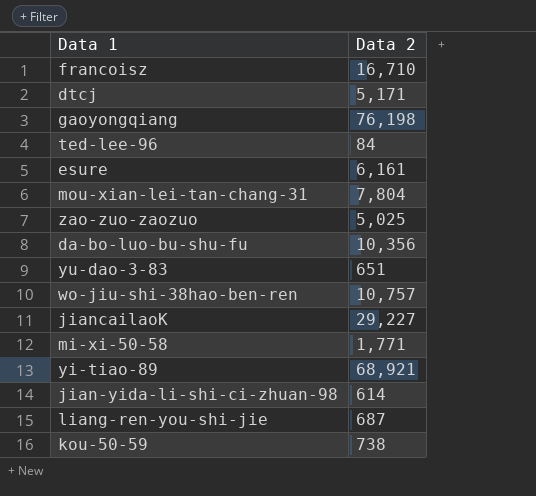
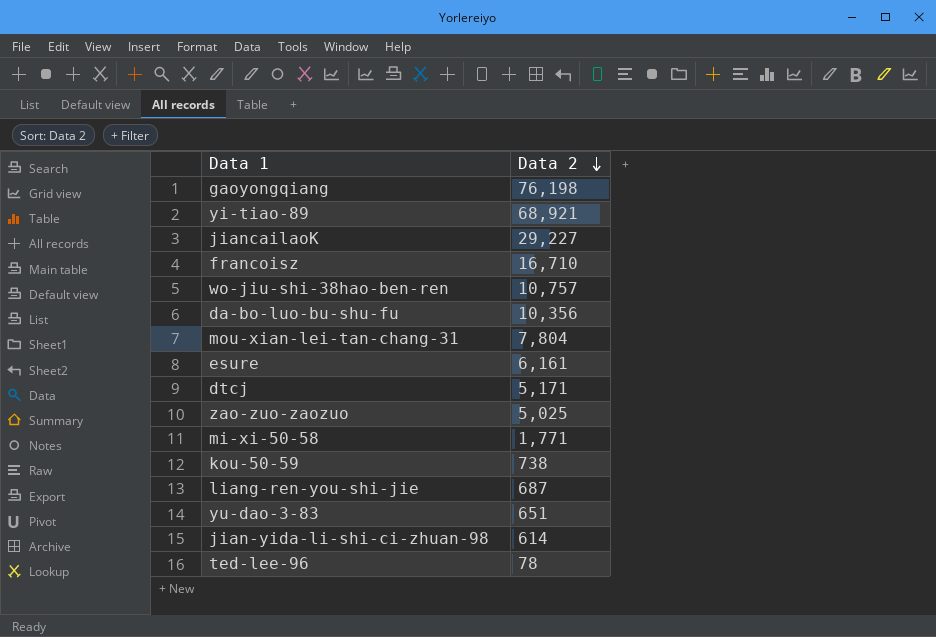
row order: none -> Data 2 descending
ted-lee-96 | Data 2: 84 -> 78

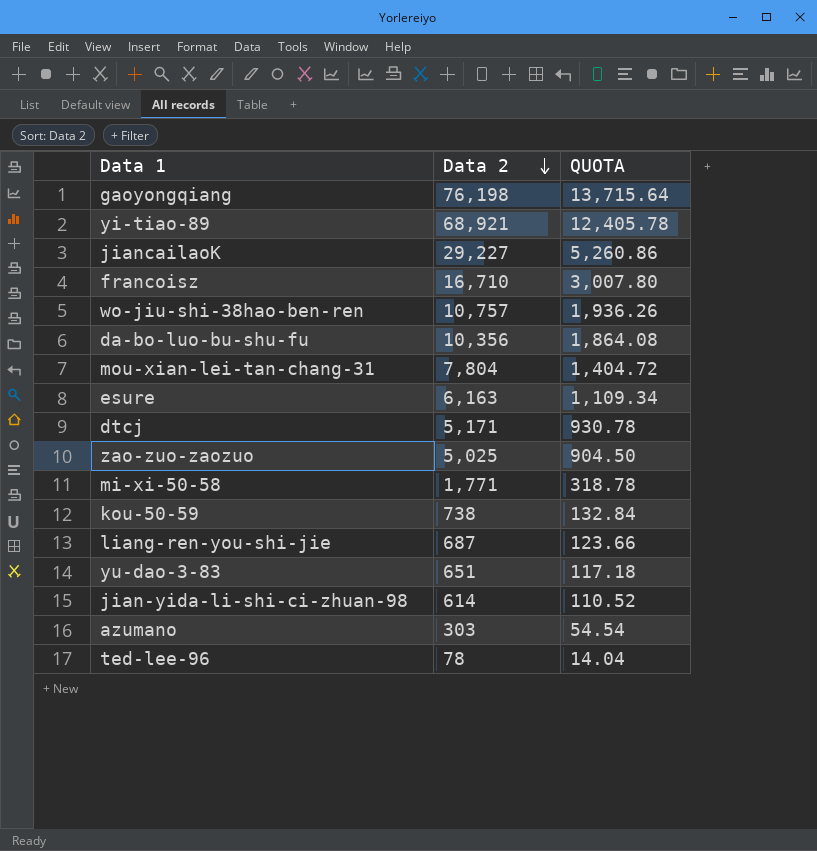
column QUOTA | formula: none -> [Data 2] * 0.18
esure | Data 2: 6,161 -> 6,163
row azumano: none -> 303 | 54.54

